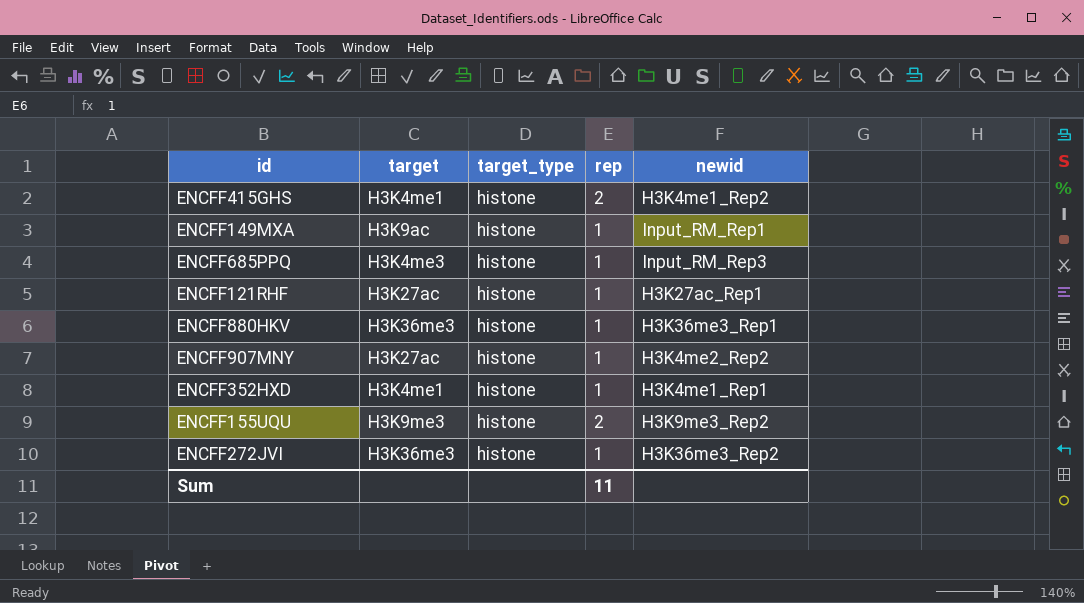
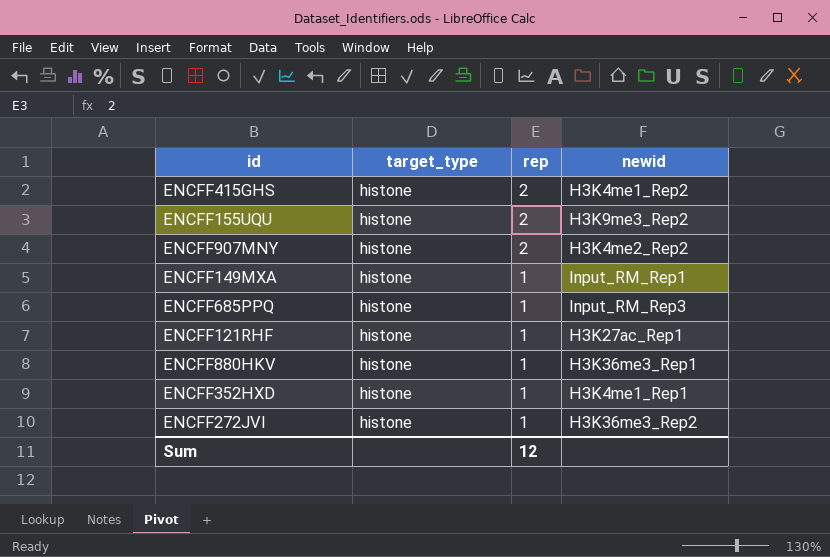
row order: none -> rep descending
column target | position: 2 -> none
ENCFF907MNY | rep: 1 -> 2
Sum | rep: 11 -> 12

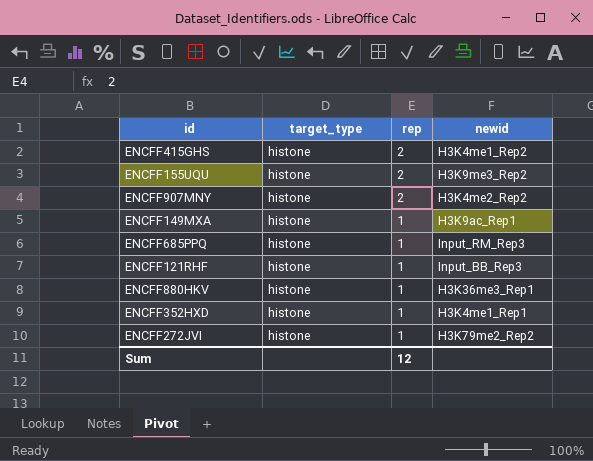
ENCFF149MXA | newid: Input_RM_Rep1 -> H3K9ac_Rep1
ENCFF121RHF | newid: H3K27ac_Rep1 -> Input_BB_Rep3
ENCFF272JVI | newid: H3K36me3_Rep2 -> H3K79me2_Rep2

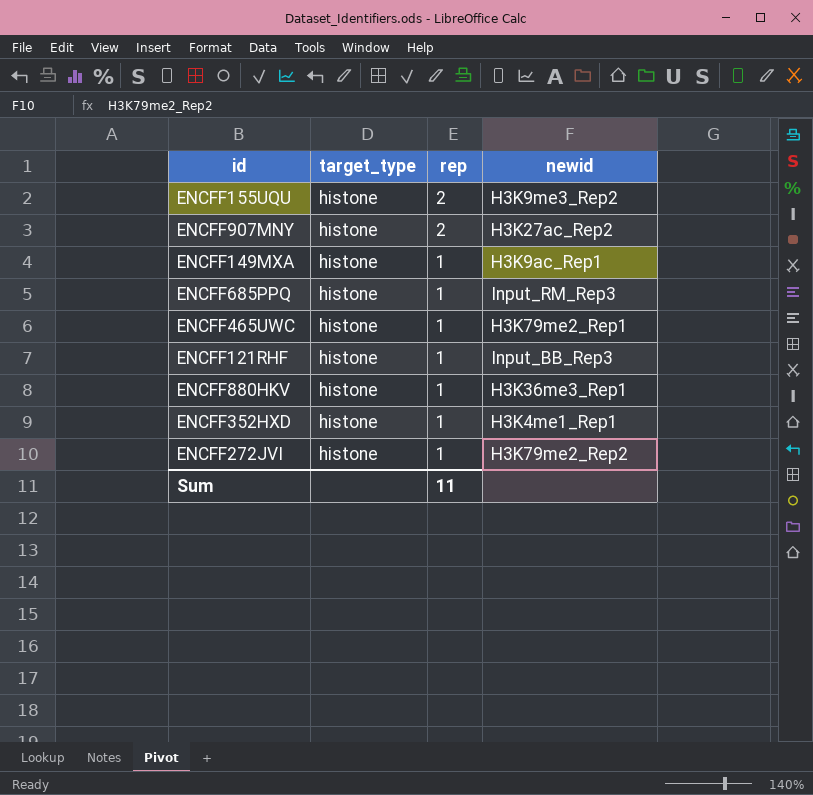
row ENCFF415GHS: histone | 2 | H3K4me1_Rep2 -> none
ENCFF907MNY | newid: H3K4me2_Rep2 -> H3K27ac_Rep2
row ENCFF465UWC: none -> histone | 1 | H3K79me2_Rep1
Sum | rep: 12 -> 11

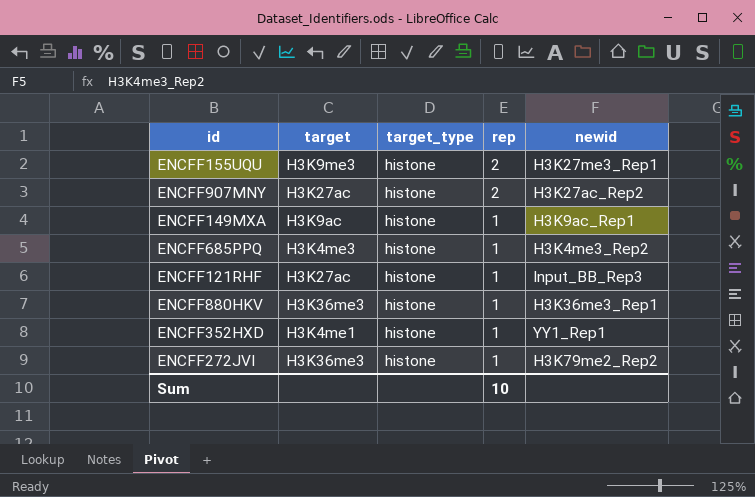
column target | position: none -> 2
row ENCFF465UWC: histone | 1 | H3K79me2_Rep1 -> none
ENCFF155UQU | newid: H3K9me3_Rep2 -> H3K27me3_Rep1
ENCFF685PPQ | newid: Input_RM_Rep3 -> H3K4me3_Rep2
ENCFF352HXD | newid: H3K4me1_Rep1 -> YY1_Rep1
Sum | rep: 11 -> 10

